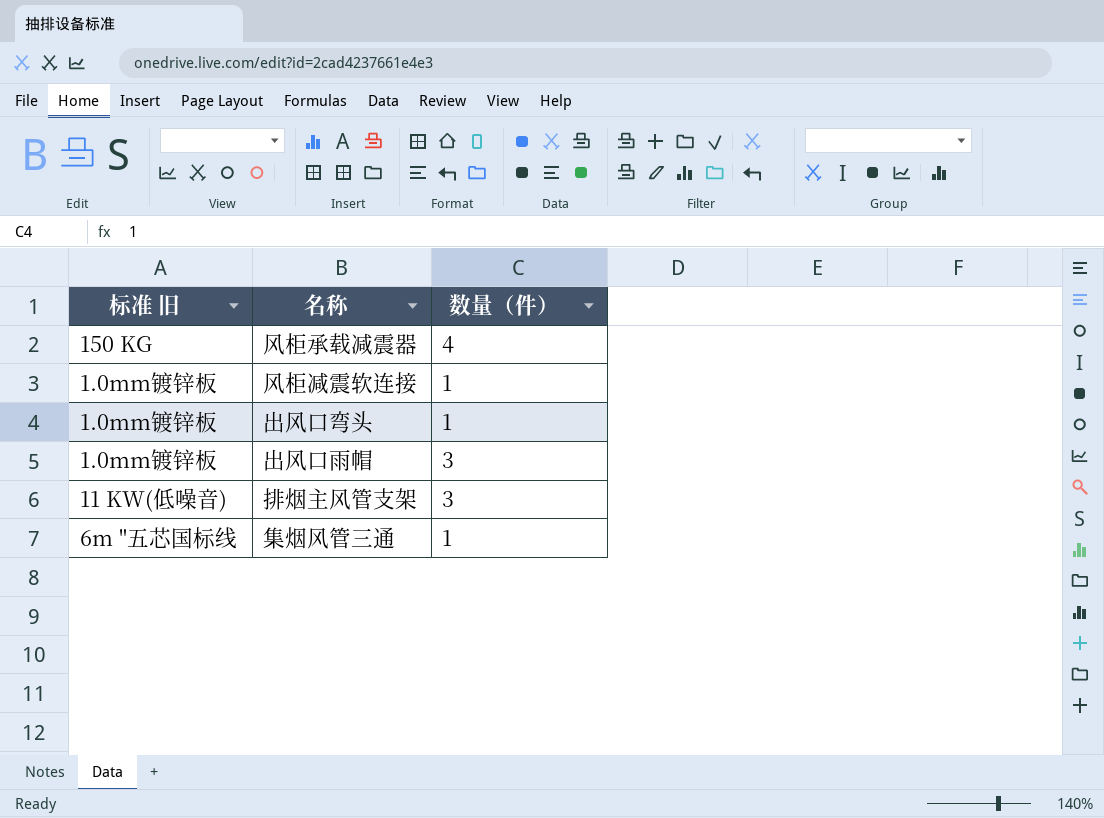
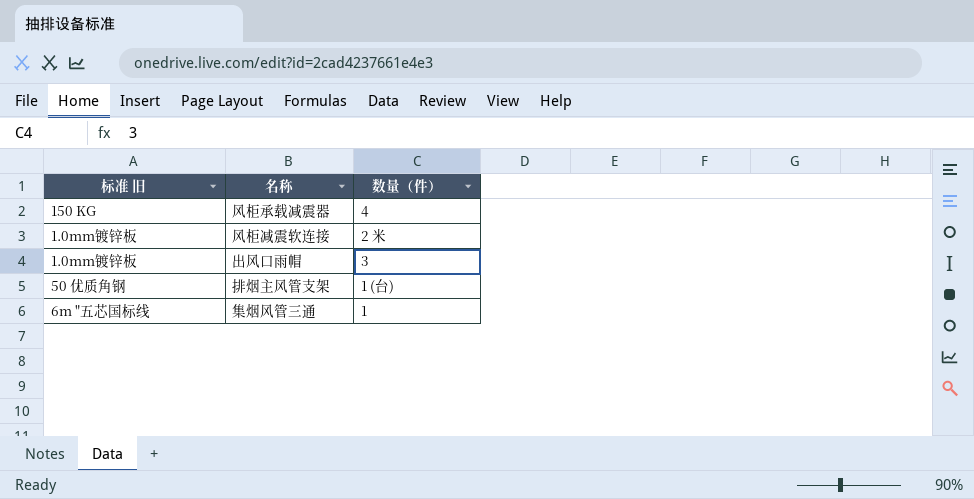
row 出风口弯头: 1.0mm镀锌板 | 1 -> none
风柜减震软连接 | 数量（件）: 1 -> 2 米
排烟主风管支架 | 标准 旧: 11 KW(低噪音) -> 50 优质角钢
排烟主风管支架 | 数量（件）: 3 -> 1 (台)

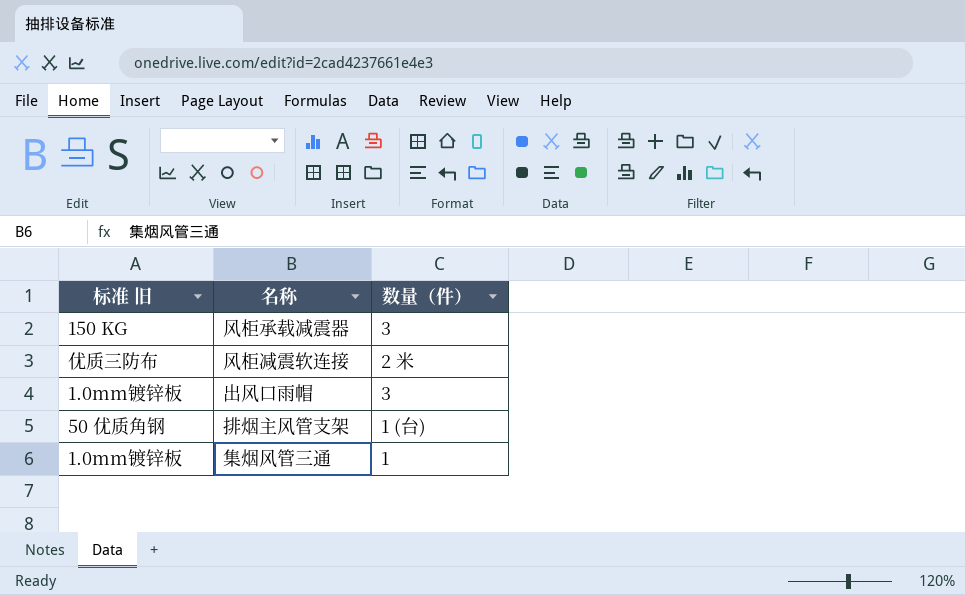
风柜承载减震器 | 数量（件）: 4 -> 3
风柜减震软连接 | 标准 旧: 1.0mm镀锌板 -> 优质三防布
集烟风管三通 | 标准 旧: 6m "五芯国标线 -> 1.0mm镀锌板

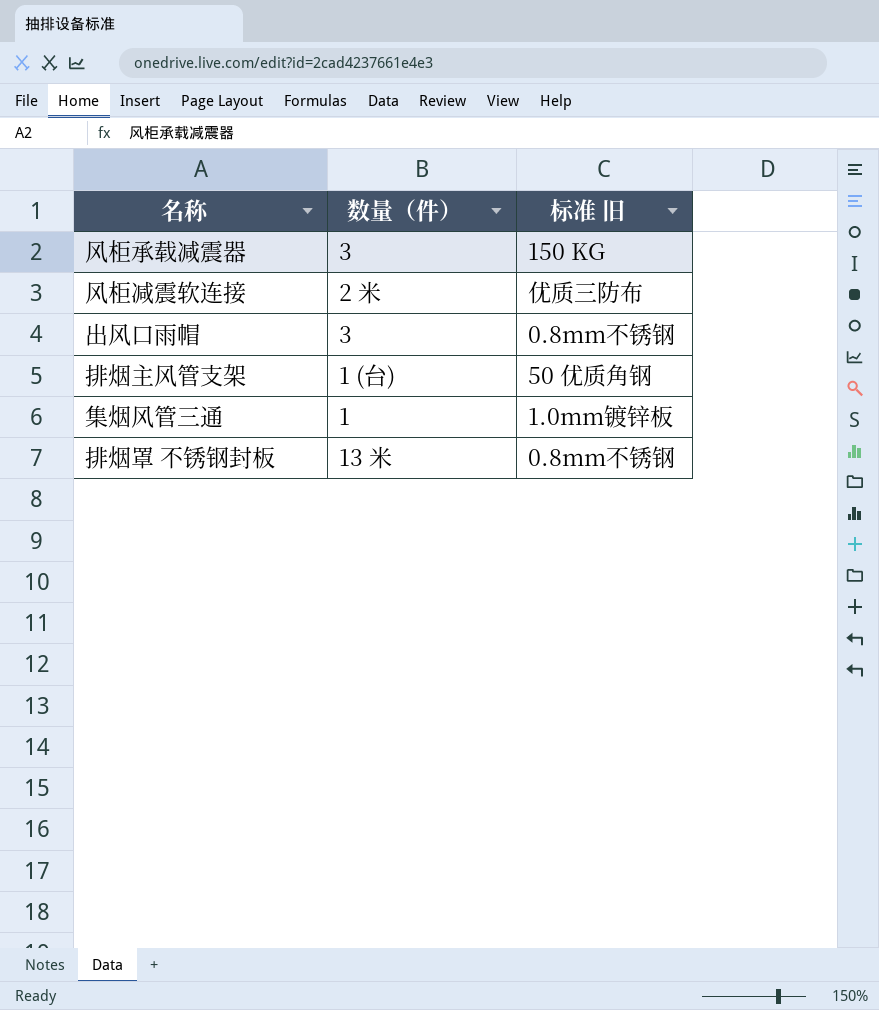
column 标准 旧 | position: 1 -> 3
出风口雨帽 | 标准 旧: 1.0mm镀锌板 -> 0.8mm不锈钢
row 排烟罩 不锈钢封板: none -> 13 米 | 0.8mm不锈钢

